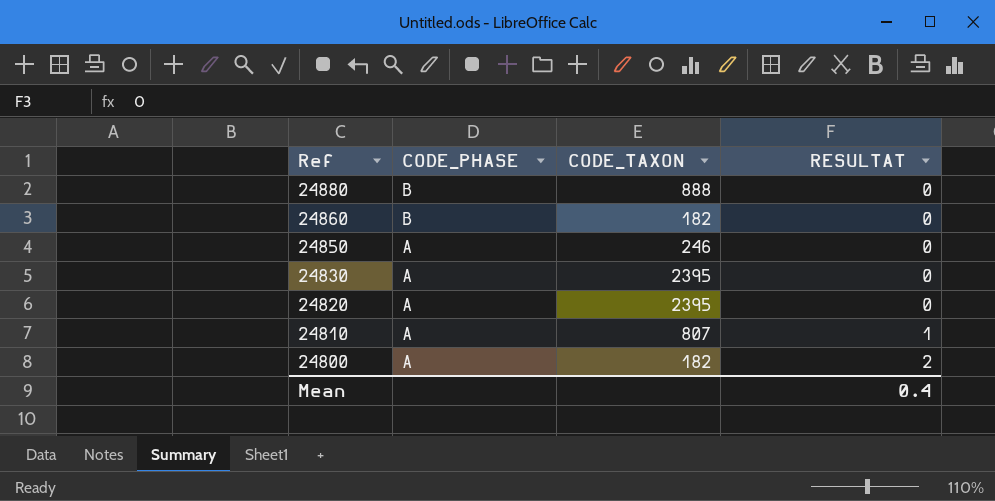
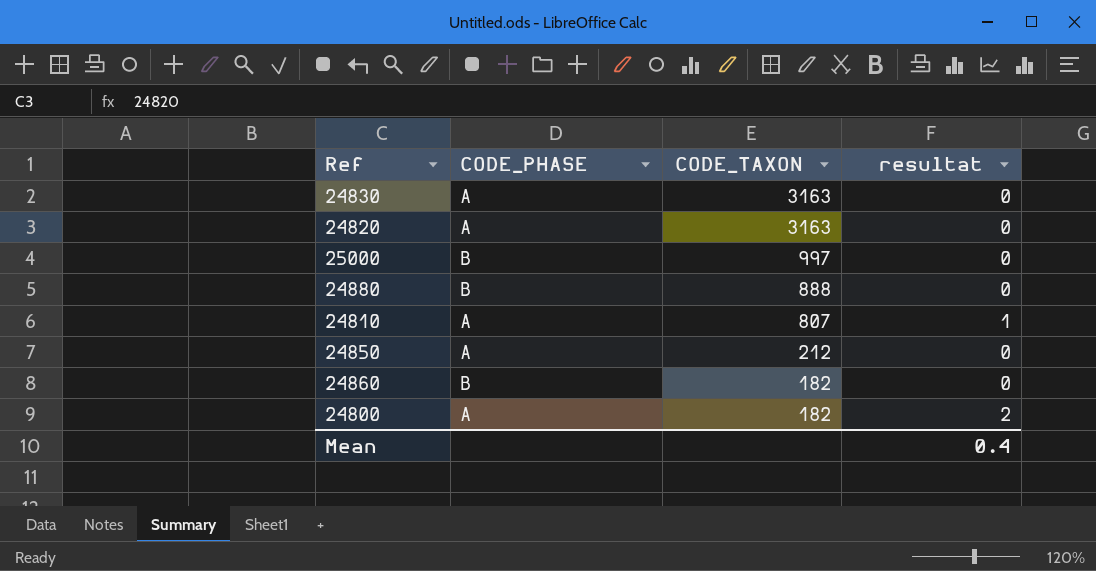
row order: Ref descending -> CODE_TAXON descending
column name: RESULTAT -> resultat
24830 | CODE_TAXON: 2395 -> 3163
24820 | CODE_TAXON: 2395 -> 3163
row 25000: none -> B | 997 | 0
24850 | CODE_TAXON: 246 -> 212

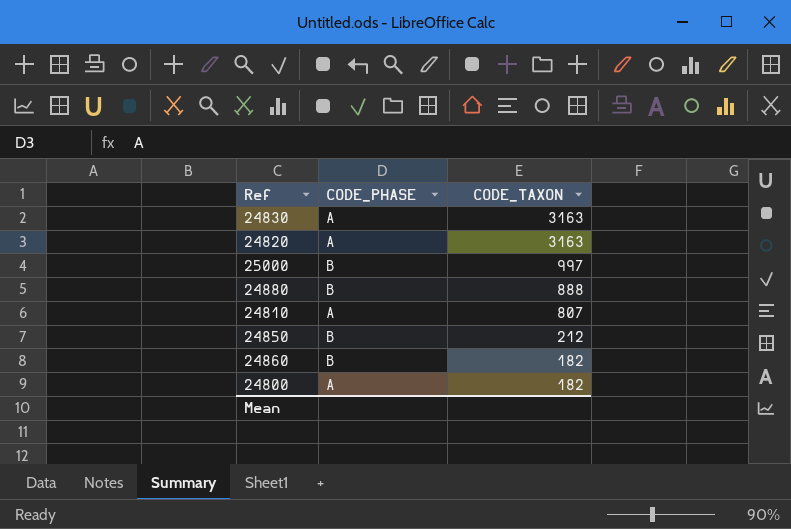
column resultat | position: 4 -> none
24850 | CODE_PHASE: A -> B

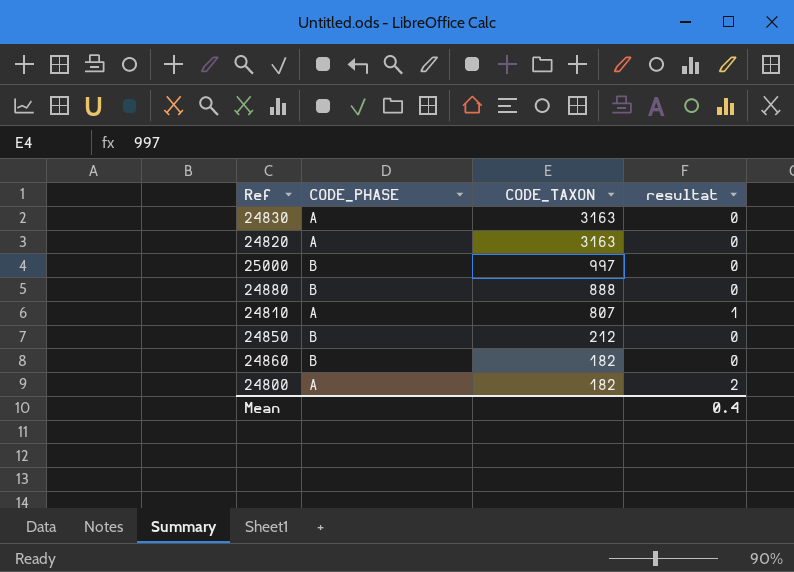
column resultat | position: none -> 4

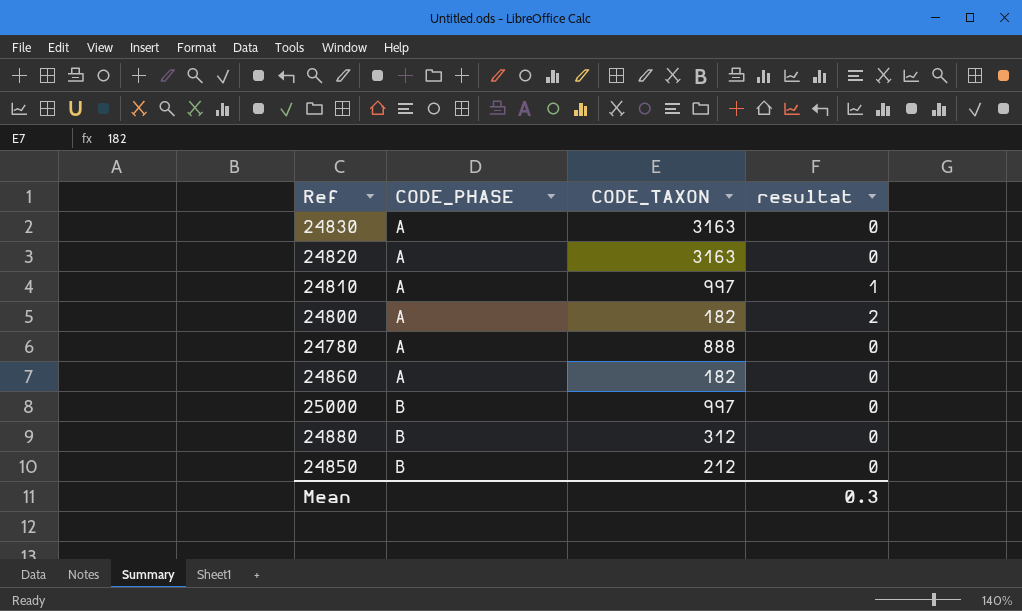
row order: CODE_TAXON descending -> CODE_PHASE ascending
24810 | CODE_TAXON: 807 -> 997
row 24780: none -> A | 888 | 0
24860 | CODE_PHASE: B -> A
24880 | CODE_TAXON: 888 -> 312
Mean | resultat: 0.4 -> 0.3

